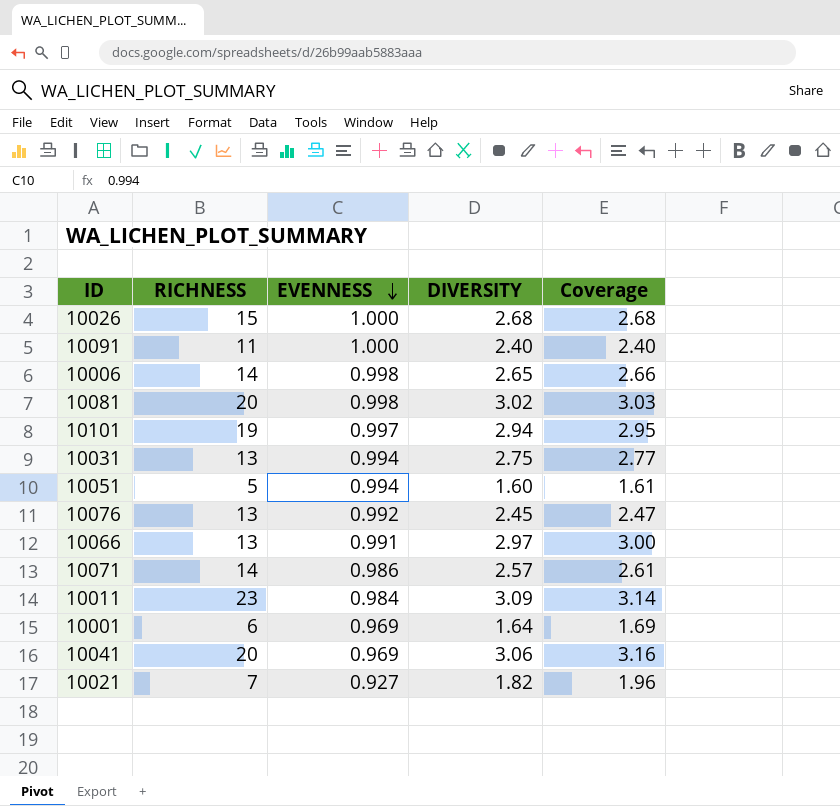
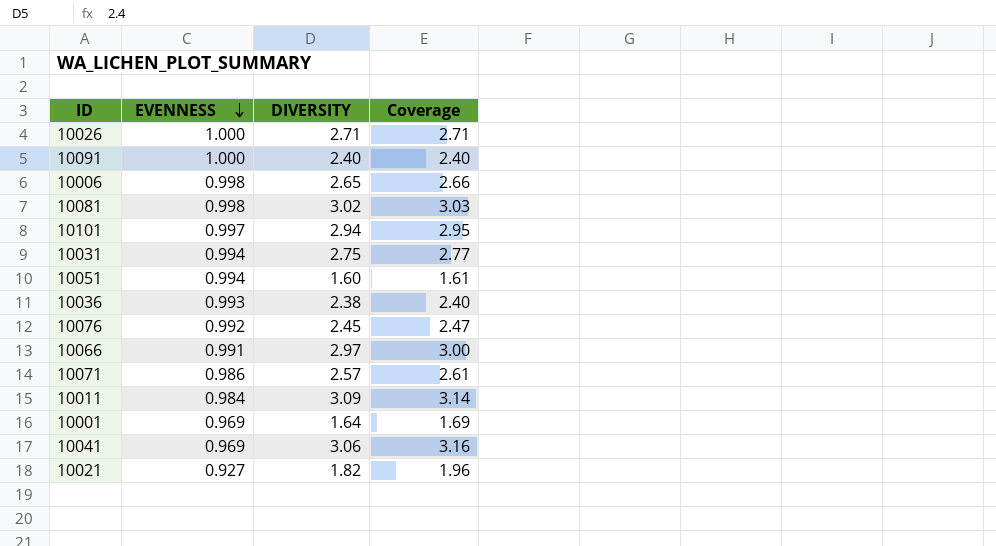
column RICHNESS | position: 2 -> none
10026 | DIVERSITY: 2.68 -> 2.71
10026 | Coverage: 2.68 -> 2.71
row 10036: none -> 0.993 | 2.38 | 2.40

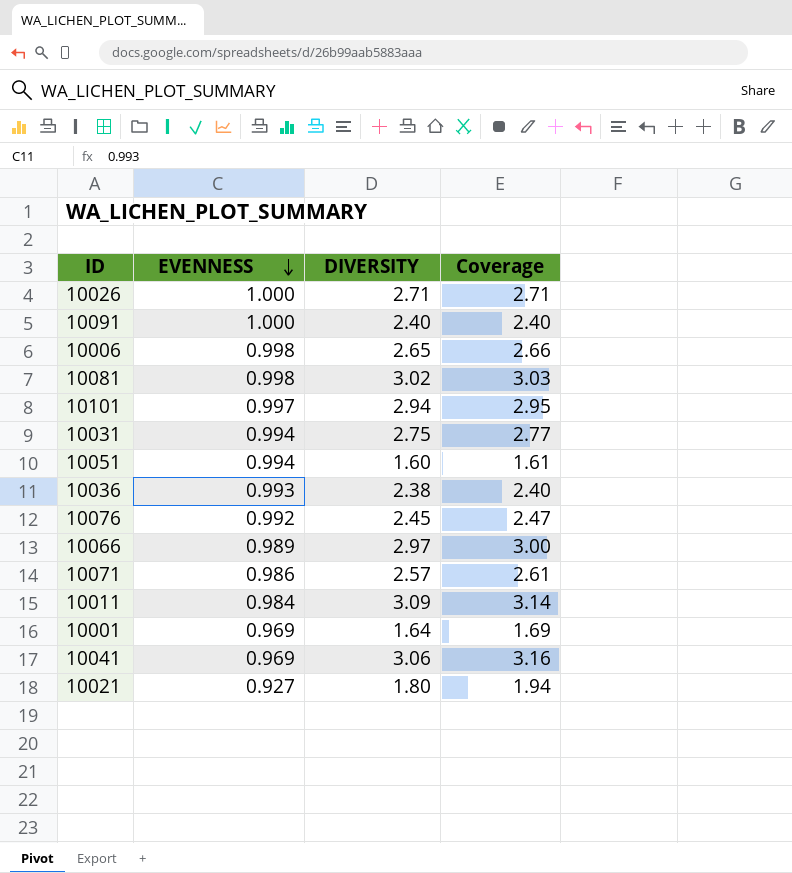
10066 | EVENNESS: 0.991 -> 0.989
10021 | DIVERSITY: 1.82 -> 1.80
10021 | Coverage: 1.96 -> 1.94

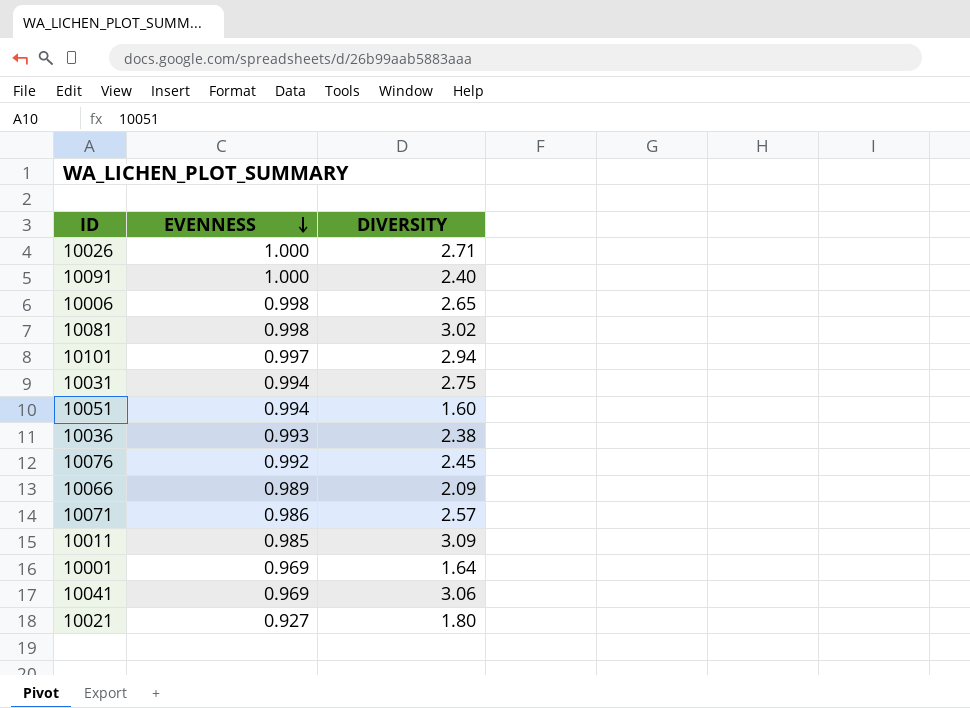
column Coverage | formula: [DIVERSITY] / [EVENNESS] -> none
10066 | DIVERSITY: 2.97 -> 2.09
10011 | EVENNESS: 0.984 -> 0.985

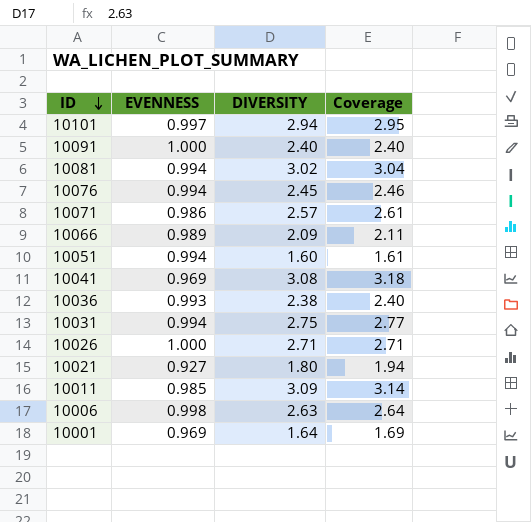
row order: EVENNESS descending -> ID descending
column Coverage | formula: none -> [DIVERSITY] / [EVENNESS]
10081 | EVENNESS: 0.998 -> 0.994
10076 | EVENNESS: 0.992 -> 0.994
10041 | DIVERSITY: 3.06 -> 3.08
10006 | DIVERSITY: 2.65 -> 2.63

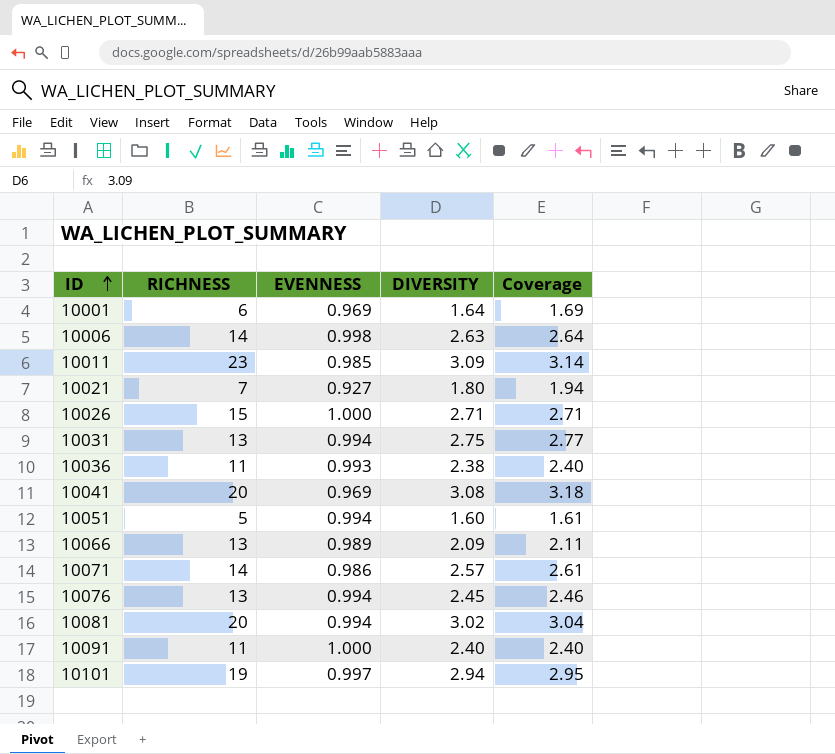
row order: ID descending -> ID ascending
column RICHNESS | position: none -> 2

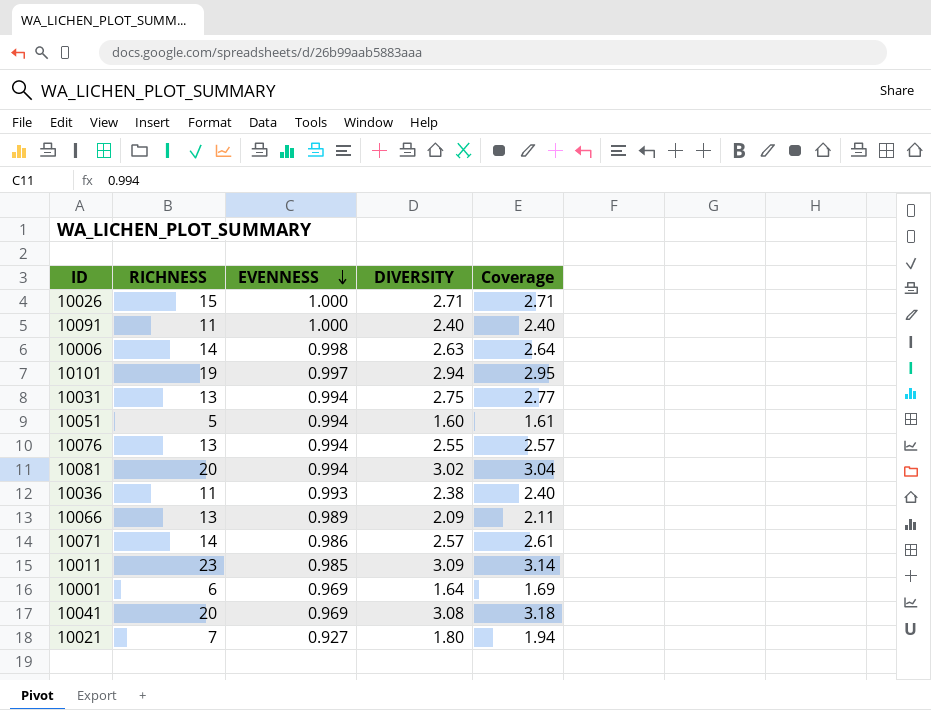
row order: ID ascending -> EVENNESS descending
10076 | DIVERSITY: 2.45 -> 2.55
10076 | Coverage: 2.46 -> 2.57

